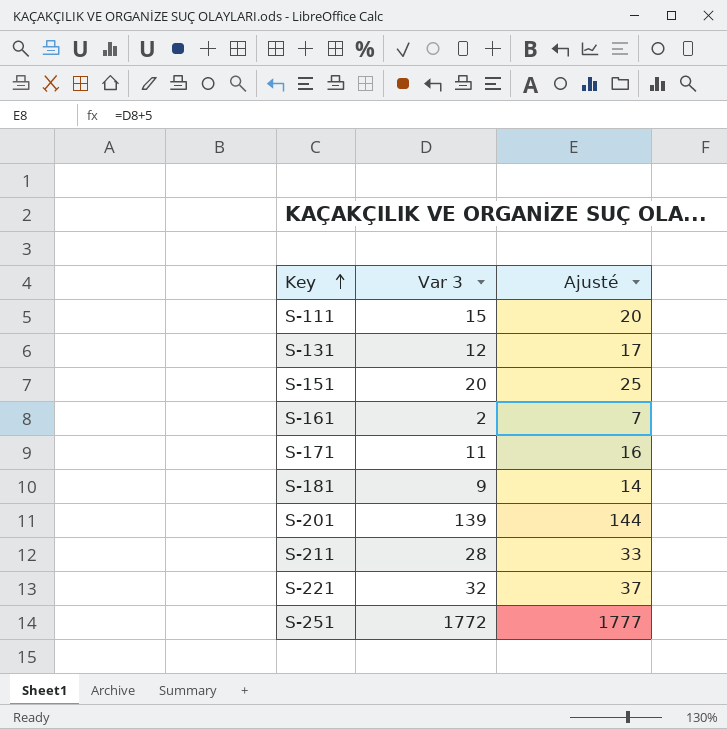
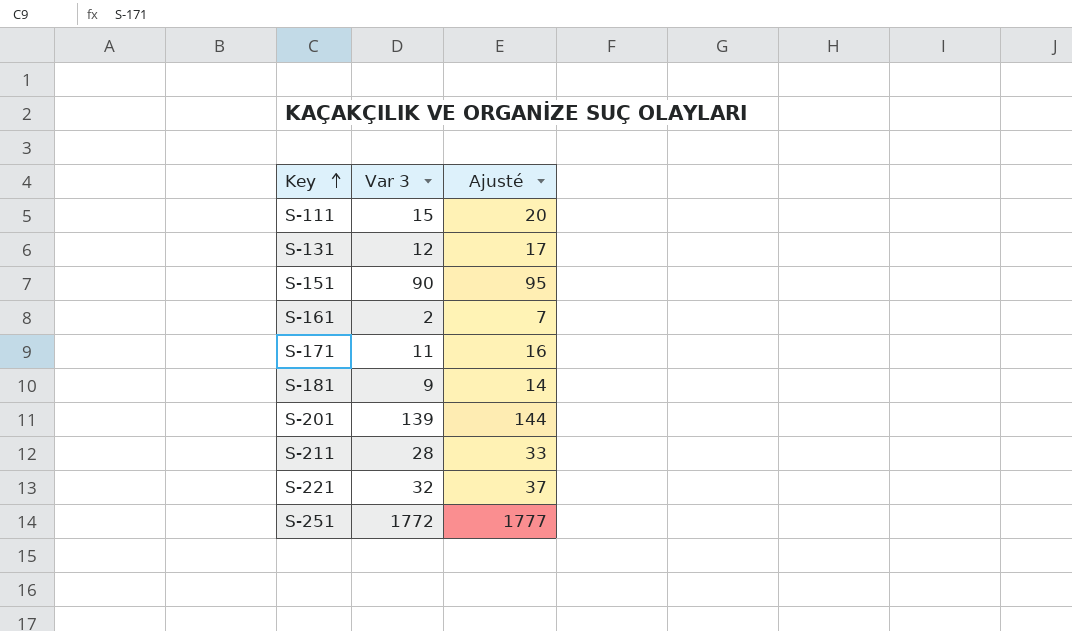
S-151 | Var 3: 20 -> 90
S-151 | Ajusté: 25 -> 95

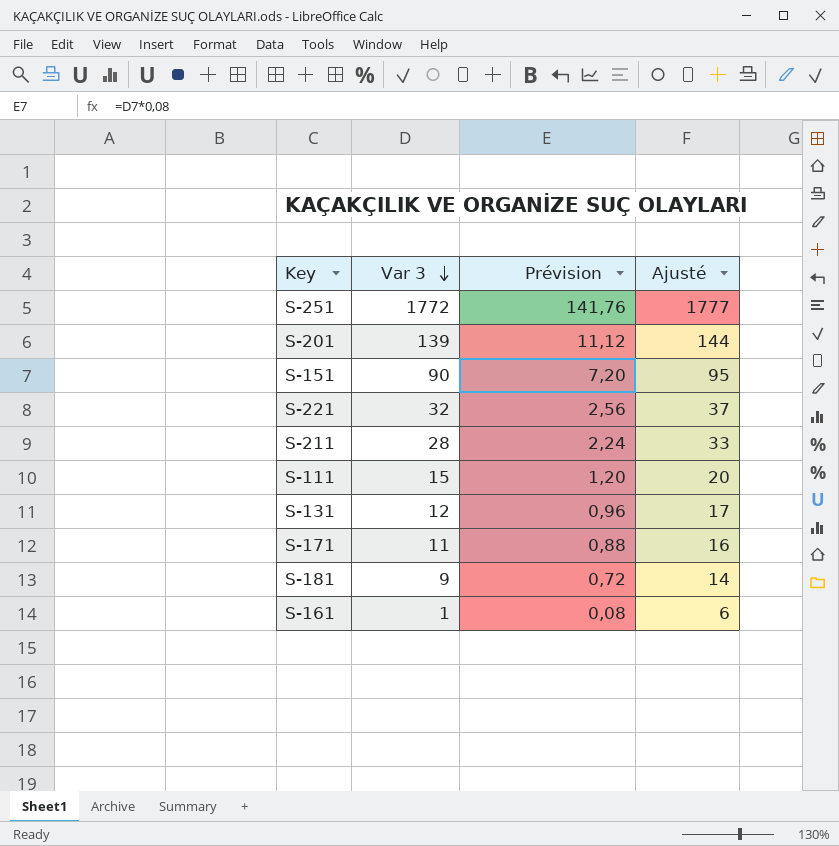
row order: Key ascending -> Var 3 descending
column Prévision | formula: none -> [Var 3] * 0,08
S-161 | Var 3: 2 -> 1
S-161 | Ajusté: 7 -> 6

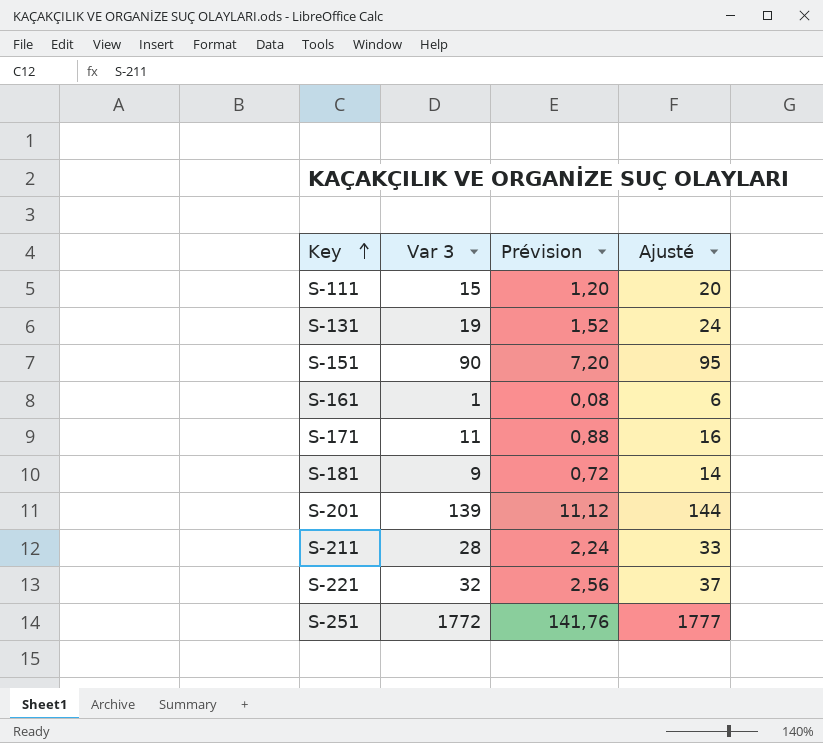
row order: Var 3 descending -> Key ascending
S-131 | Var 3: 12 -> 19
S-131 | Prévision: 0,96 -> 1,52
S-131 | Ajusté: 17 -> 24

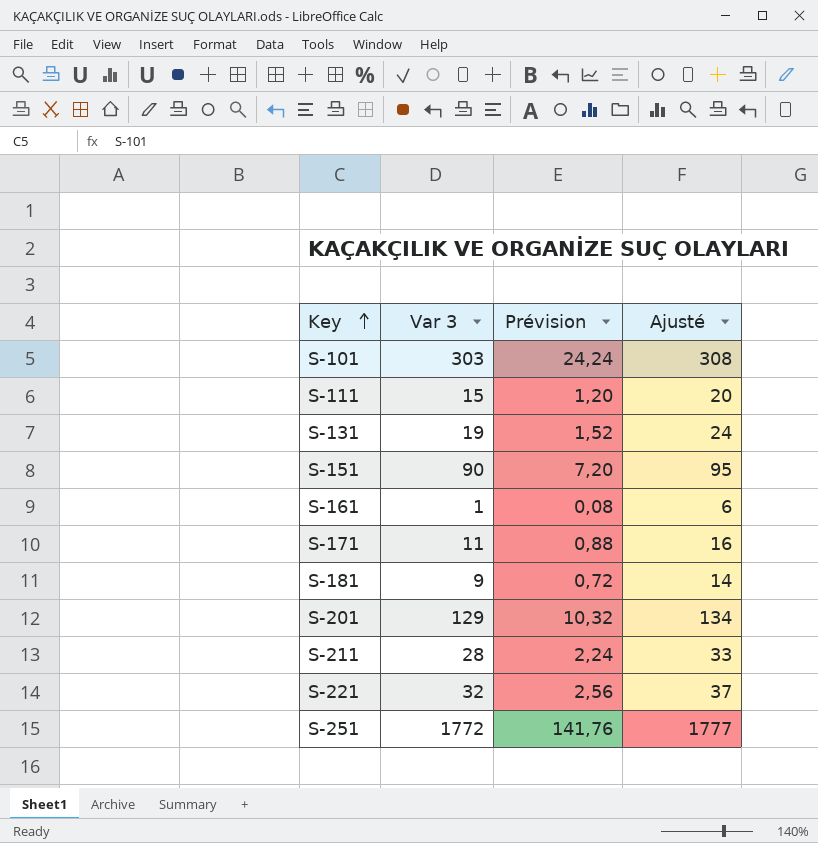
row S-101: none -> 303 | 24,24 | 308
S-201 | Var 3: 139 -> 129
S-201 | Prévision: 11,12 -> 10,32
S-201 | Ajusté: 144 -> 134

